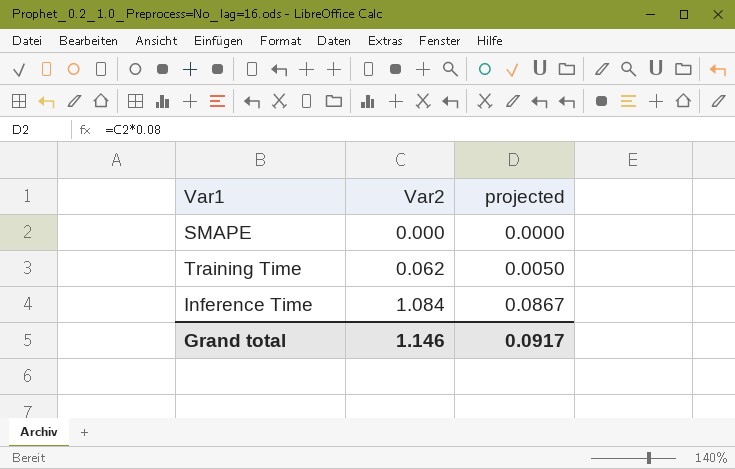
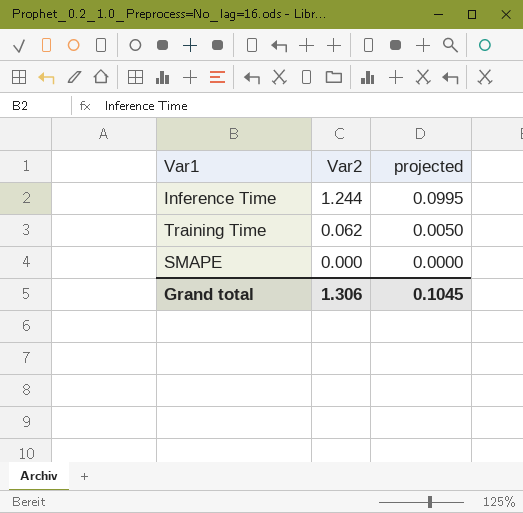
row order: Var2 ascending -> Var2 descending
Inference Time | Var2: 1.084 -> 1.244
Inference Time | projected: 0.0867 -> 0.0995
Grand total | Var2: 1.146 -> 1.306
Grand total | projected: 0.0917 -> 0.1045

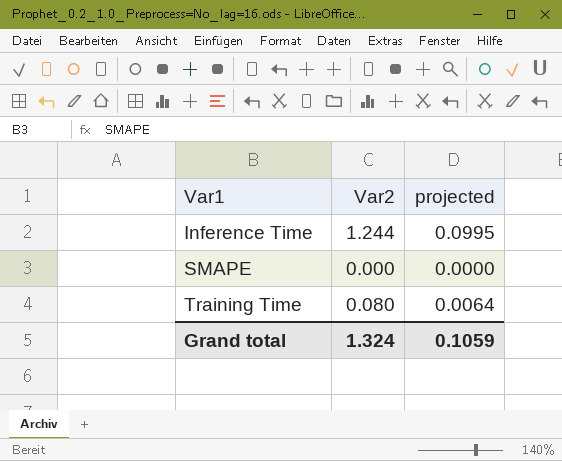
row order: Var2 descending -> Var1 ascending
Training Time | Var2: 0.062 -> 0.080
Training Time | projected: 0.0050 -> 0.0064
Grand total | Var2: 1.306 -> 1.324
Grand total | projected: 0.1045 -> 0.1059

